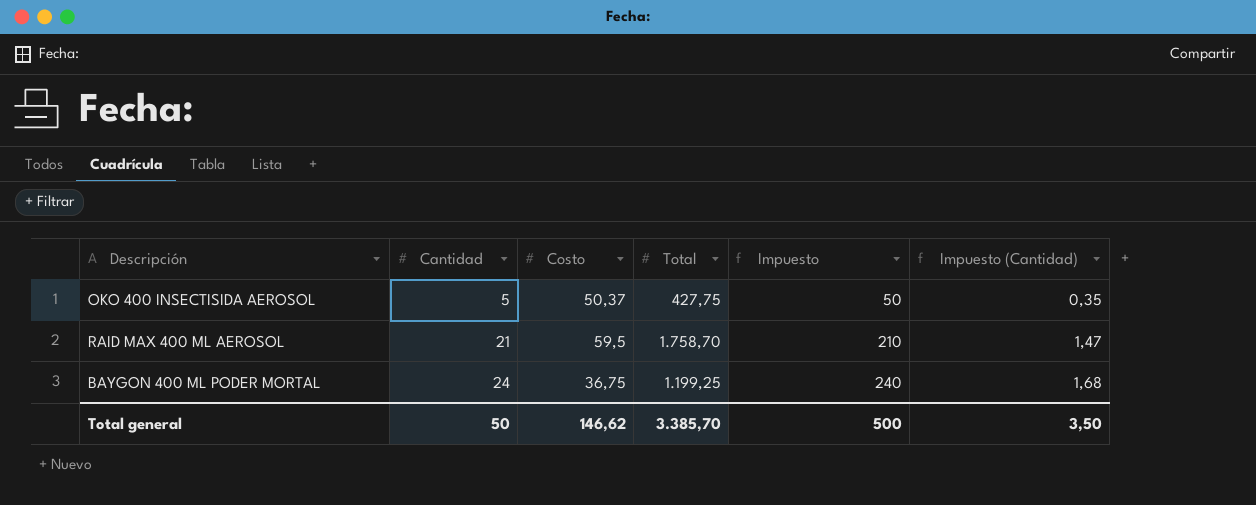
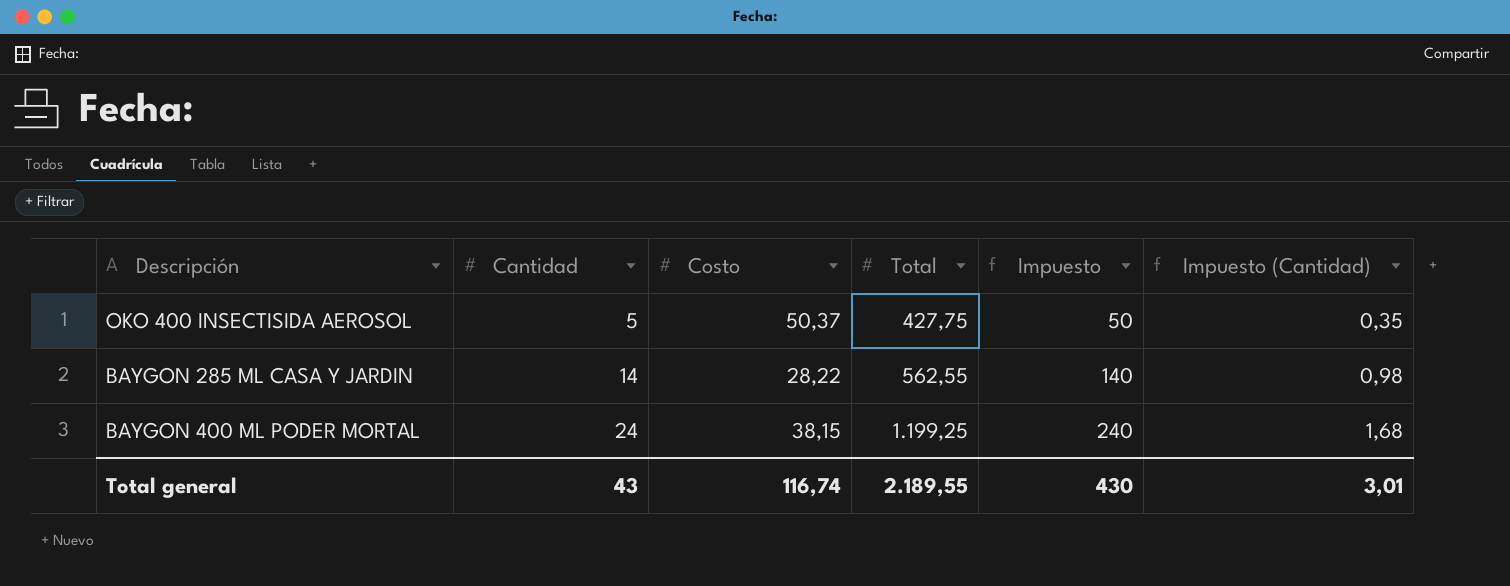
row RAID MAX 400 ML AEROSOL: 21 | 59,5 | 1.758,70 | 210 | 1,47 -> none
row BAYGON 285 ML CASA Y JARDIN: none -> 14 | 28,22 | 562,55 | 140 | 0,98
BAYGON 400 ML PODER MORTAL | Costo: 36,75 -> 38,15
Total general | Cantidad: 50 -> 43
Total general | Costo: 146,62 -> 116,74
Total general | Total: 3.385,70 -> 2.189,55
Total general | Impuesto: 500 -> 430
Total general | Impuesto (Cantidad): 3,50 -> 3,01

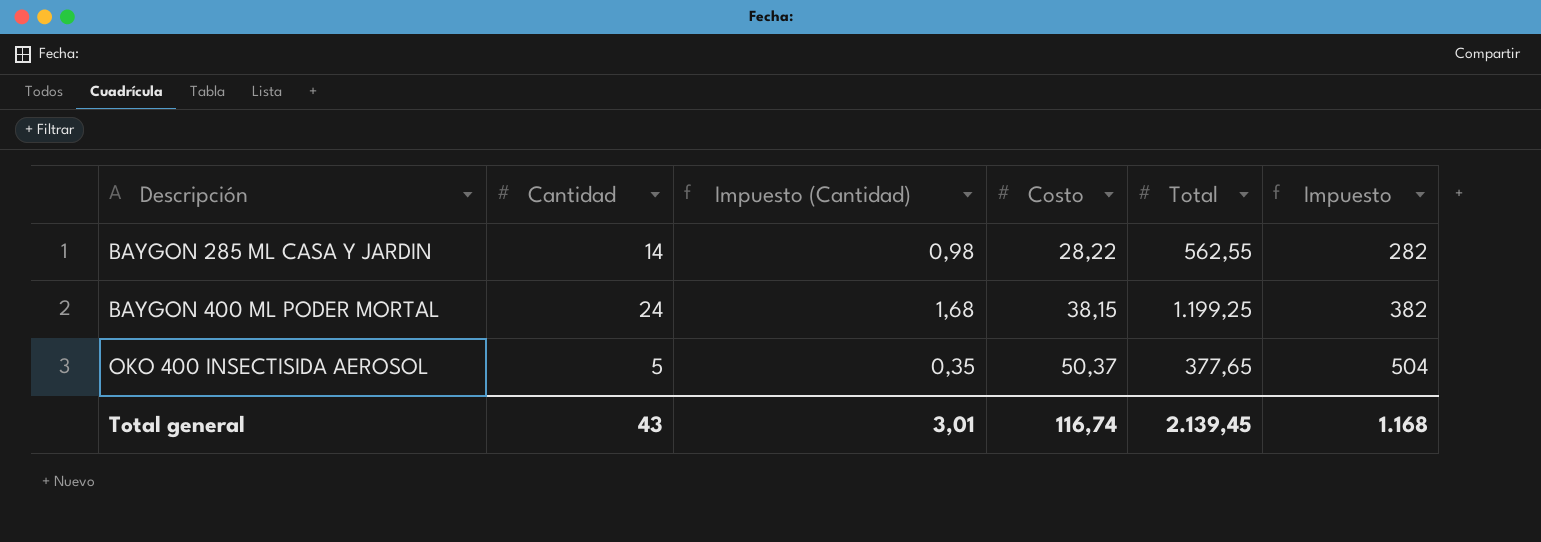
row order: Cantidad ascending -> Descripción ascending
column Impuesto (Cantidad) | position: 6 -> 3
column Impuesto | formula: [Cantidad] * 10 -> [Costo] * 10
OKO 400 INSECTISIDA AEROSOL | Total: 427,75 -> 377,65
Total general | Total: 2.189,55 -> 2.139,45
Total general | Impuesto: 430 -> 1.168

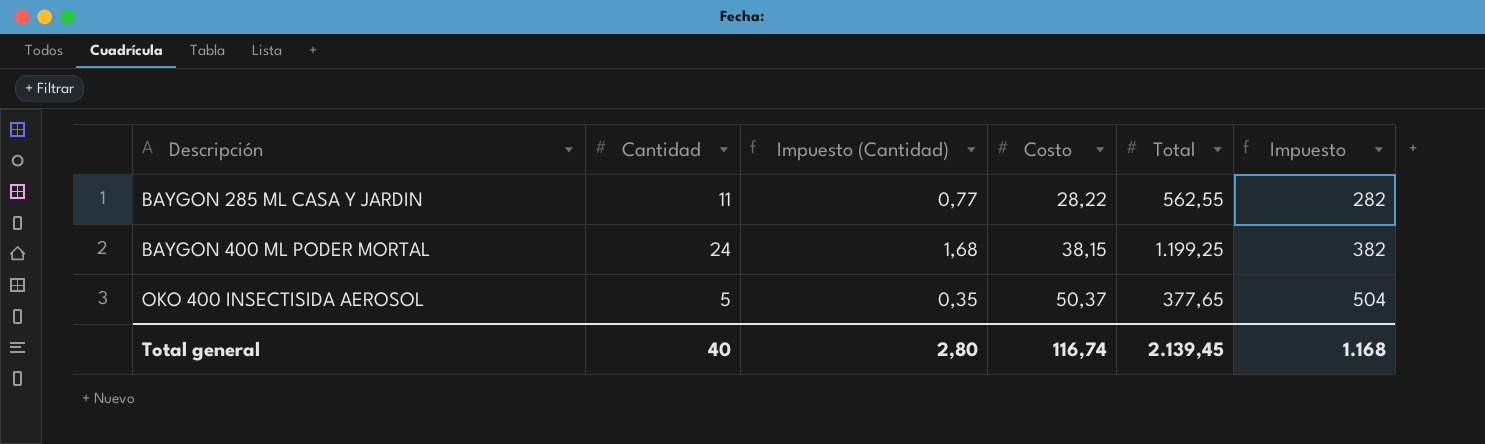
BAYGON 285 ML CASA Y JARDIN | Cantidad: 14 -> 11
BAYGON 285 ML CASA Y JARDIN | Impuesto (Cantidad): 0,98 -> 0,77
Total general | Cantidad: 43 -> 40
Total general | Impuesto (Cantidad): 3,01 -> 2,80

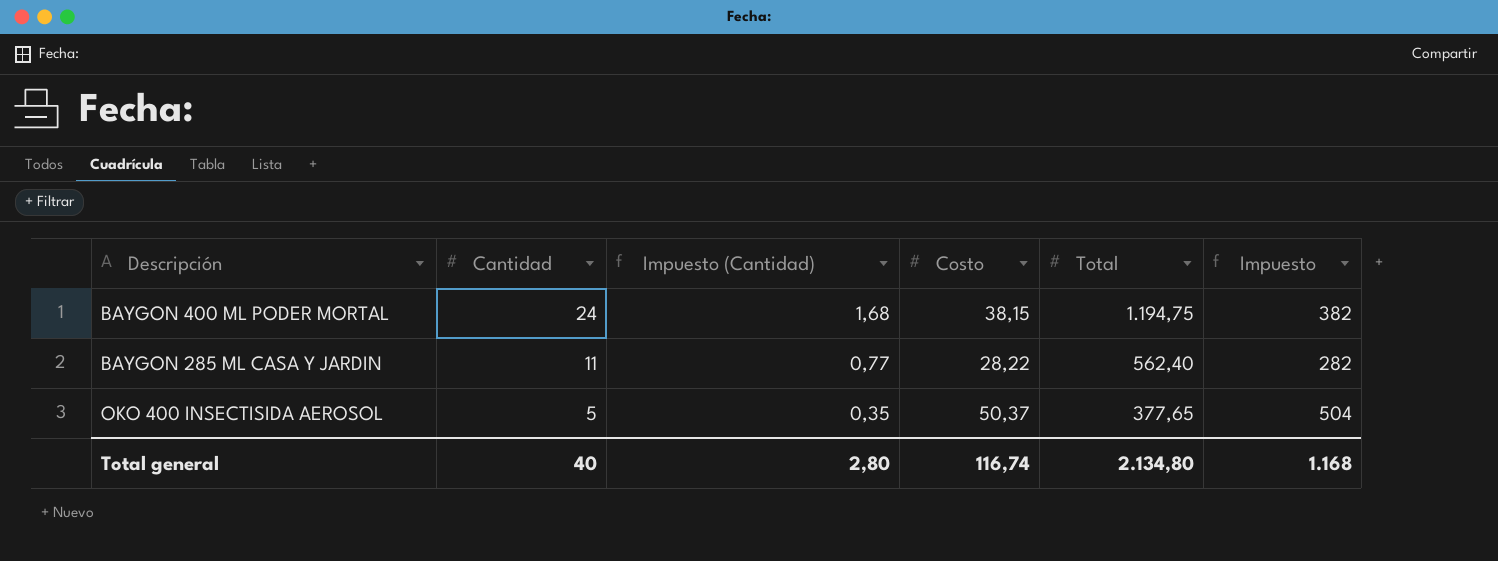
row order: Descripción ascending -> Cantidad descending
BAYGON 400 ML PODER MORTAL | Total: 1.199,25 -> 1.194,75
BAYGON 285 ML CASA Y JARDIN | Total: 562,55 -> 562,40
Total general | Total: 2.139,45 -> 2.134,80

